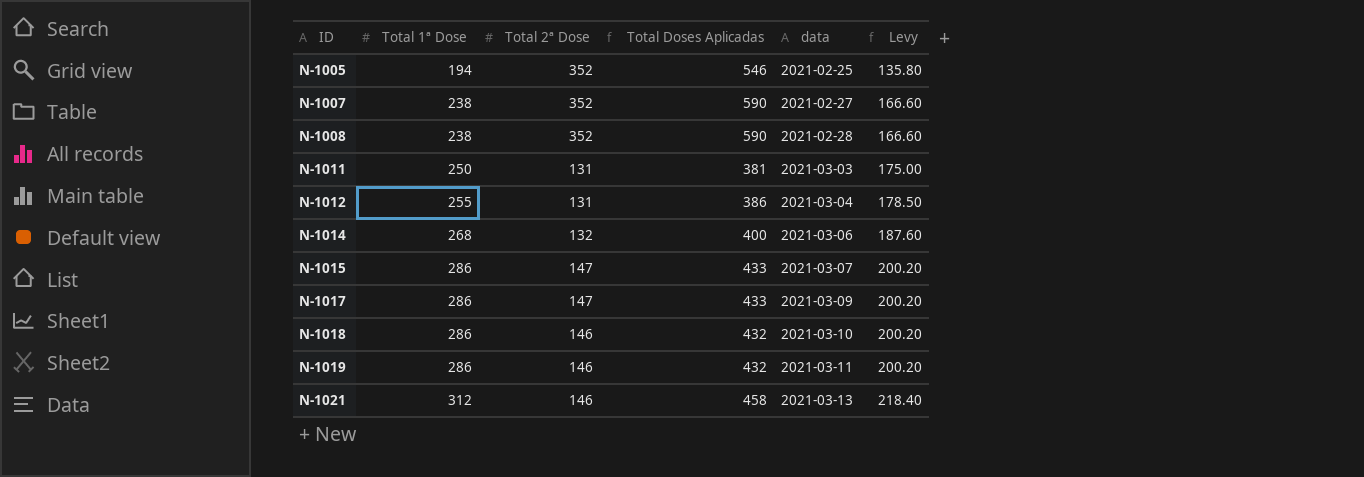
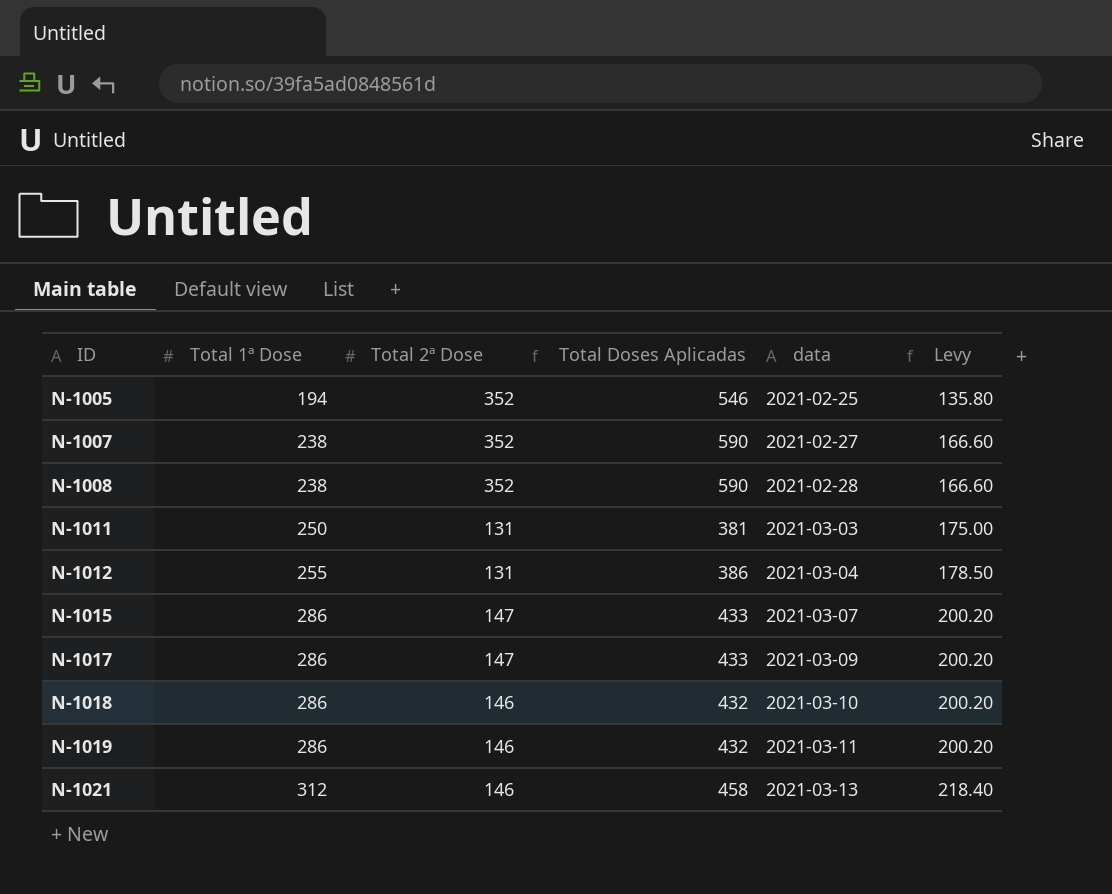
row N-1014: 268 | 132 | 400 | 2021-03-06 | 187.60 -> none

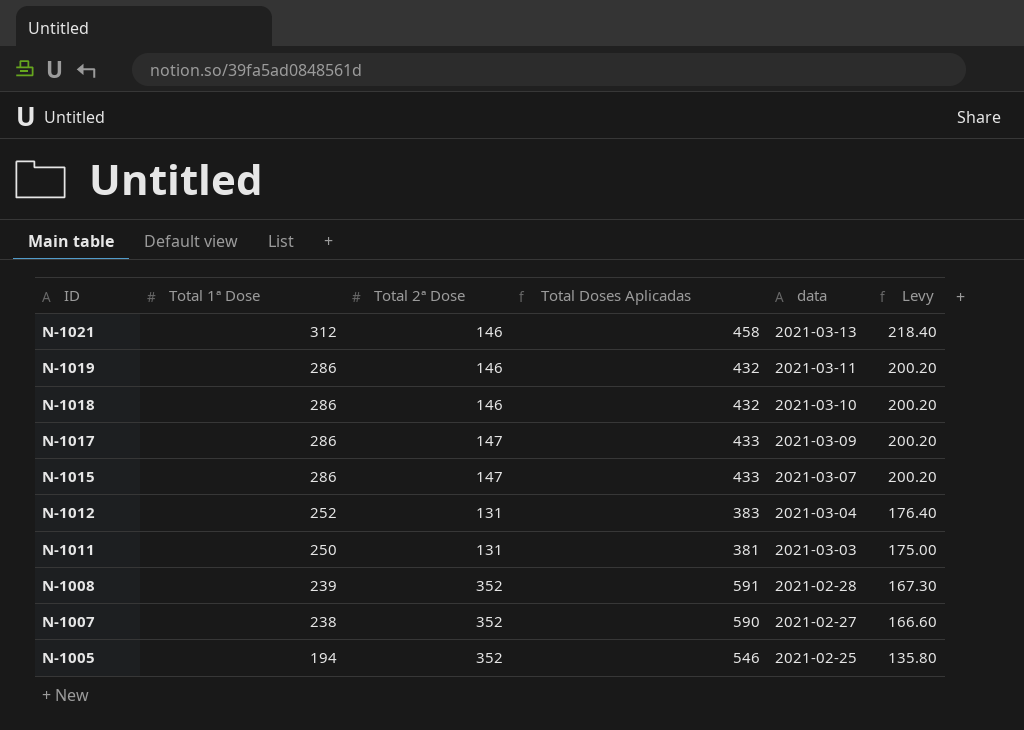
row order: ID ascending -> ID descending
N-1012 | Total 1ª Dose: 255 -> 252
N-1012 | Total Doses Aplicadas: 386 -> 383
N-1012 | Levy: 178.50 -> 176.40
N-1008 | Total 1ª Dose: 238 -> 239
N-1008 | Total Doses Aplicadas: 590 -> 591
N-1008 | Levy: 166.60 -> 167.30

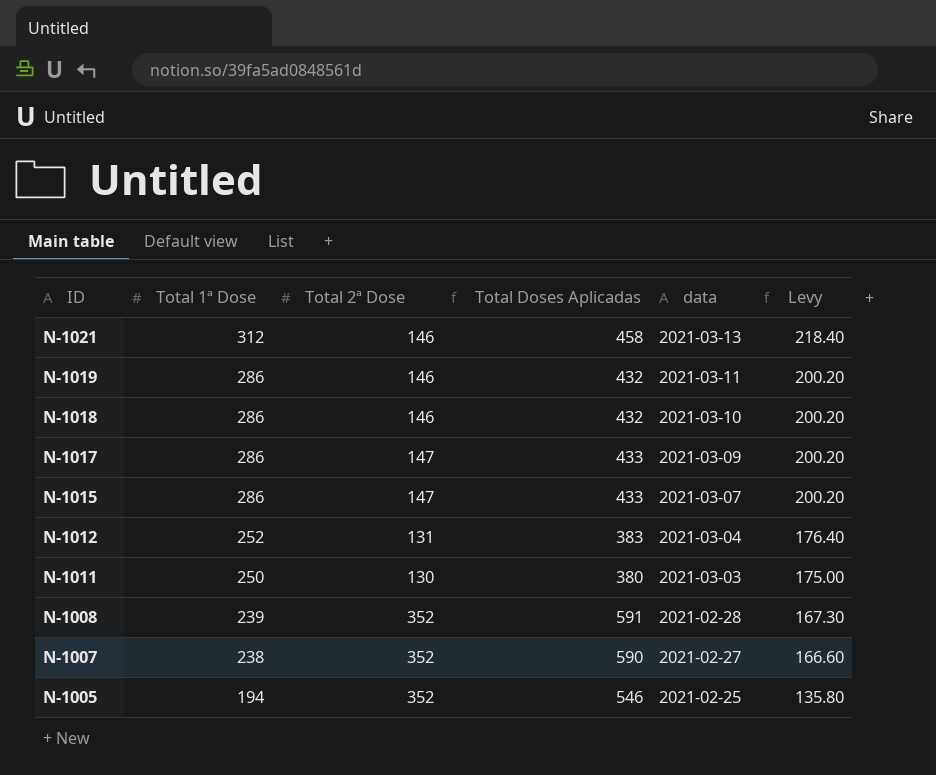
N-1011 | Total 2ª Dose: 131 -> 130
N-1011 | Total Doses Aplicadas: 381 -> 380

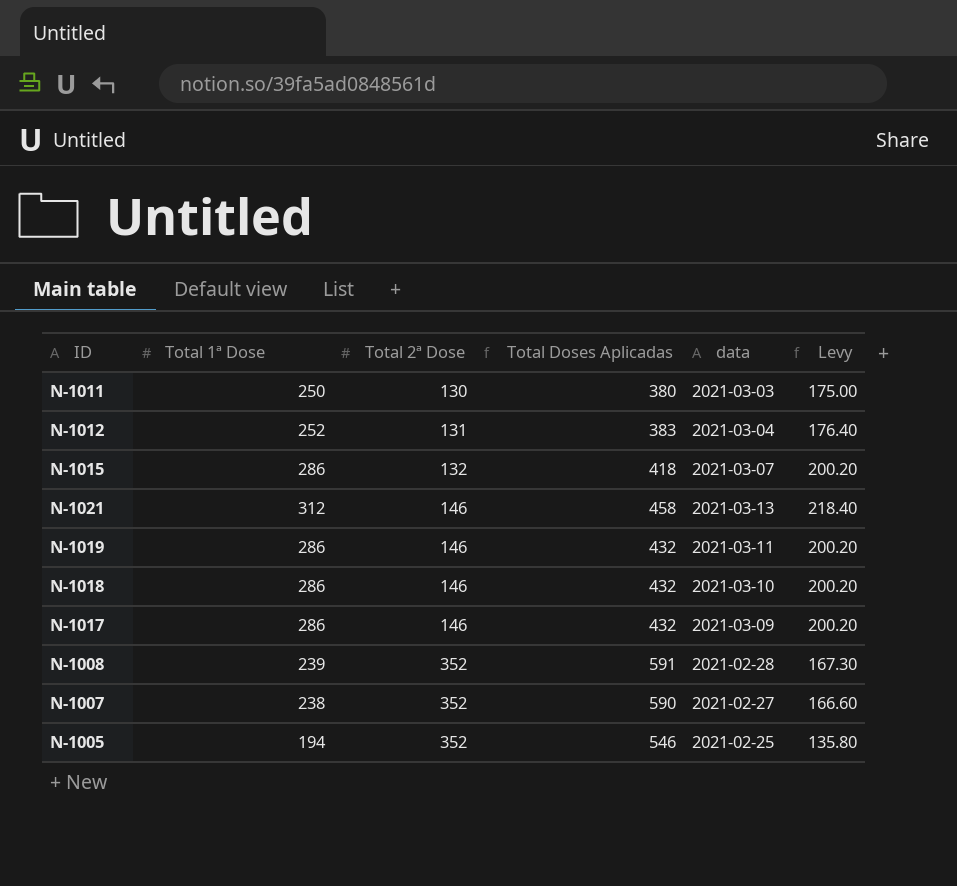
row order: ID descending -> Total 2ª Dose ascending
N-1015 | Total 2ª Dose: 147 -> 132
N-1015 | Total Doses Aplicadas: 433 -> 418
N-1017 | Total 2ª Dose: 147 -> 146
N-1017 | Total Doses Aplicadas: 433 -> 432

